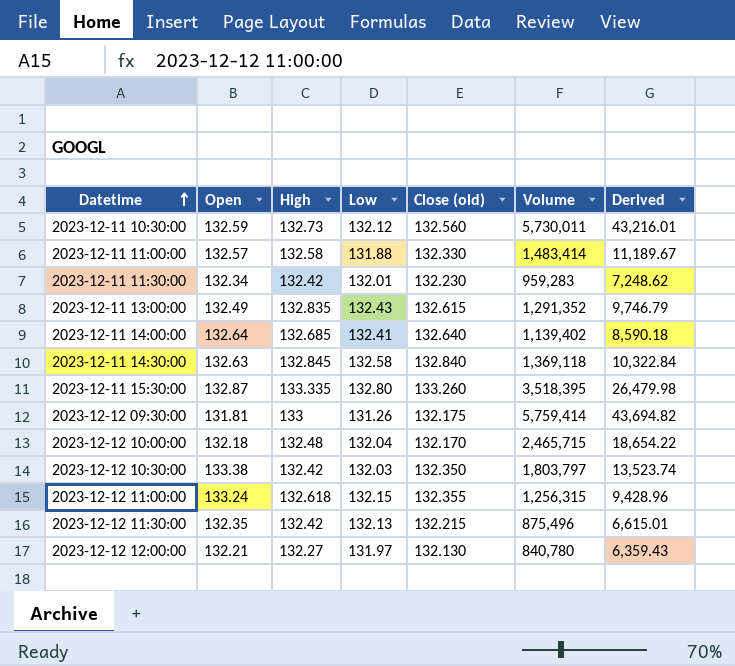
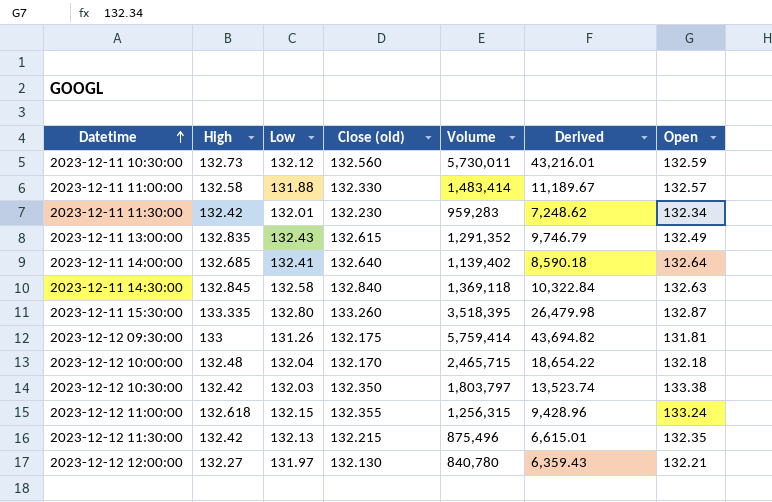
column Open | position: 2 -> 7

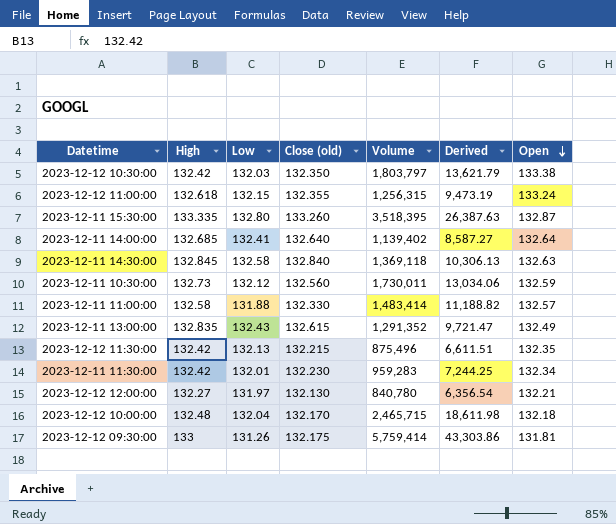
row order: Datetime ascending -> Open descending
column Derived | formula: [Volume] / [Open] -> [Volume] / [High]
2023-12-11 10:30:00 | Volume: 5,730,011 -> 1,730,011

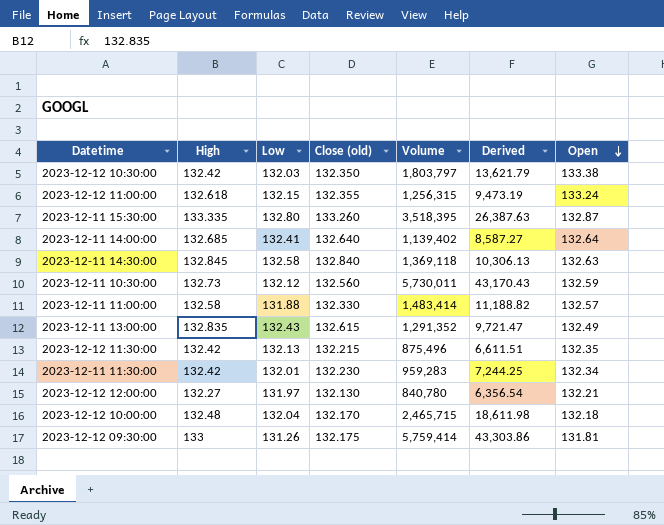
2023-12-11 10:30:00 | Volume: 1,730,011 -> 5,730,011
2023-12-11 10:30:00 | Derived: 13,034.06 -> 43,170.43

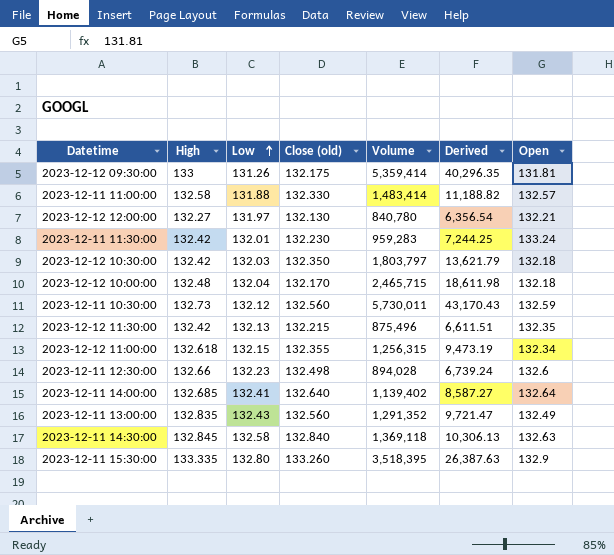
row order: Open descending -> Low ascending
2023-12-12 09:30:00 | Volume: 5,759,414 -> 5,359,414
2023-12-12 09:30:00 | Derived: 43,303.86 -> 40,296.35
2023-12-11 11:30:00 | Open: 132.34 -> 133.24
2023-12-12 10:30:00 | Open: 133.38 -> 132.18
2023-12-12 11:00:00 | Open: 133.24 -> 132.34
row 2023-12-11 12:30:00: none -> 132.66 | 132.23 | 132.498 | 894,028 | 6,739.24 | 132.6
2023-12-11 13:00:00 | Close (old): 132.615 -> 132.560
2023-12-11 15:30:00 | Open: 132.87 -> 132.9

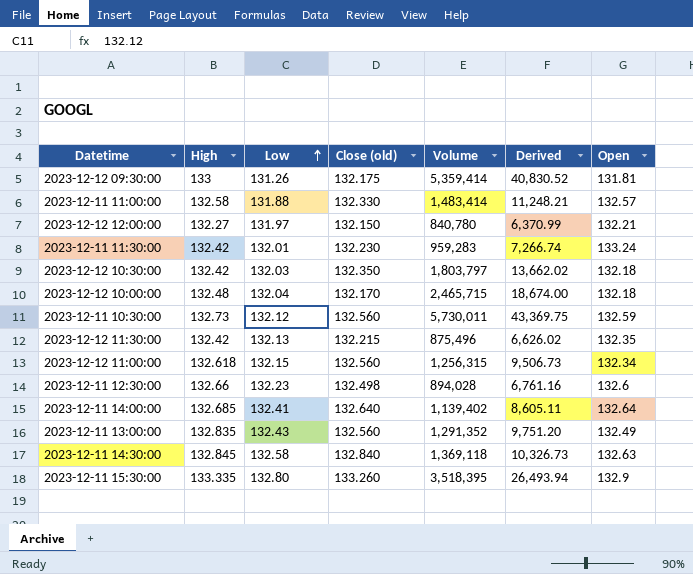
column Derived | formula: [Volume] / [High] -> [Volume] / [Low]
2023-12-12 12:00:00 | Close (old): 132.130 -> 132.150
2023-12-12 11:00:00 | Close (old): 132.355 -> 132.560

